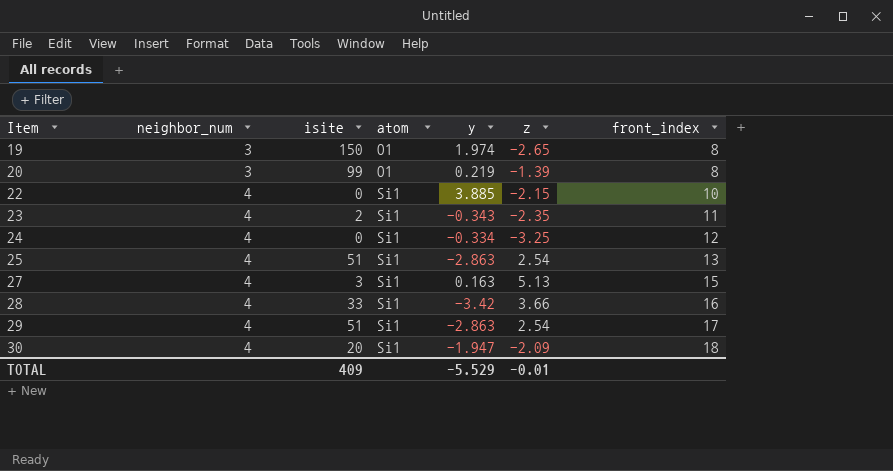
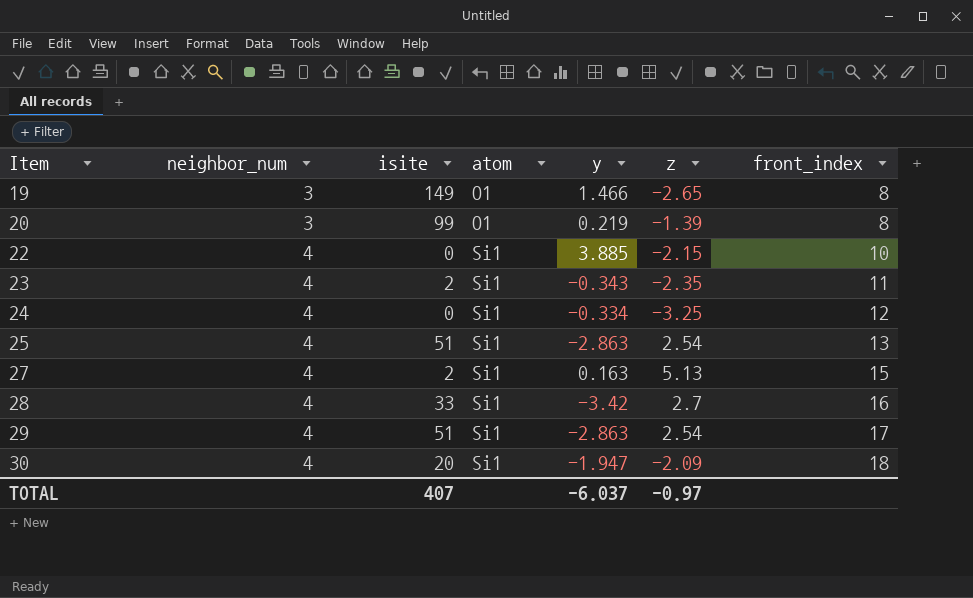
19 | isite: 150 -> 149
19 | y: 1.974 -> 1.466
27 | isite: 3 -> 2
28 | z: 3.66 -> 2.7
TOTAL | isite: 409 -> 407
TOTAL | y: -5.529 -> -6.037
TOTAL | z: -0.01 -> -0.97

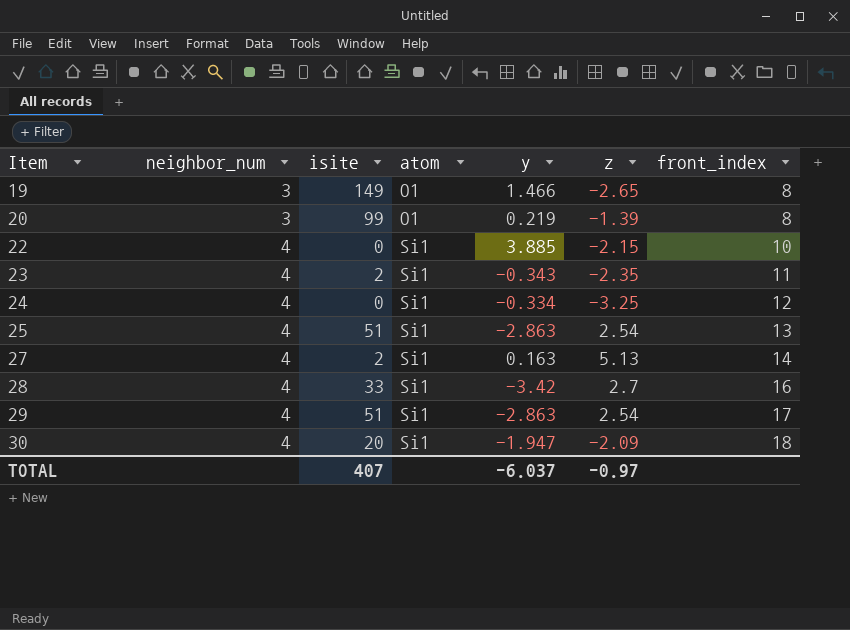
27 | front_index: 15 -> 14

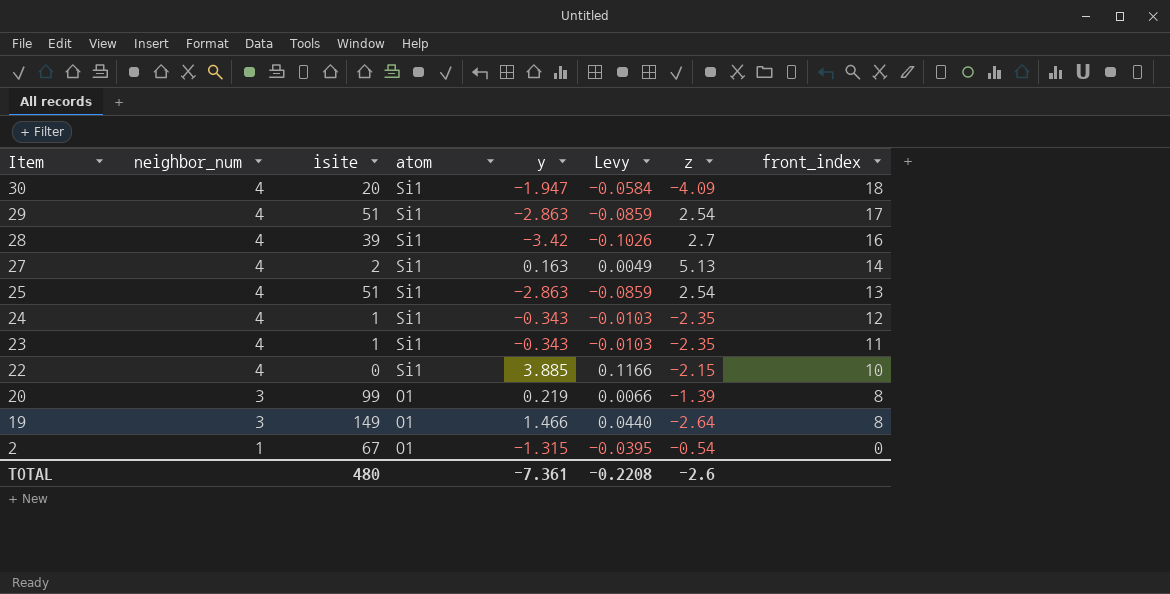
row order: Item ascending -> Item descending
column Levy | formula: none -> [y] * 0.03
30 | z: -2.09 -> -4.09
28 | isite: 33 -> 39
24 | isite: 0 -> 1
24 | y: -0.334 -> -0.343
24 | z: -3.25 -> -2.35
23 | isite: 2 -> 1
19 | z: -2.65 -> -2.64
row 2: none -> 1 | 67 | O1 | -1.315 | -0.0395 | -0.54 | 0
TOTAL | isite: 407 -> 480
TOTAL | y: -6.037 -> -7.361
TOTAL | z: -0.97 -> -2.6

